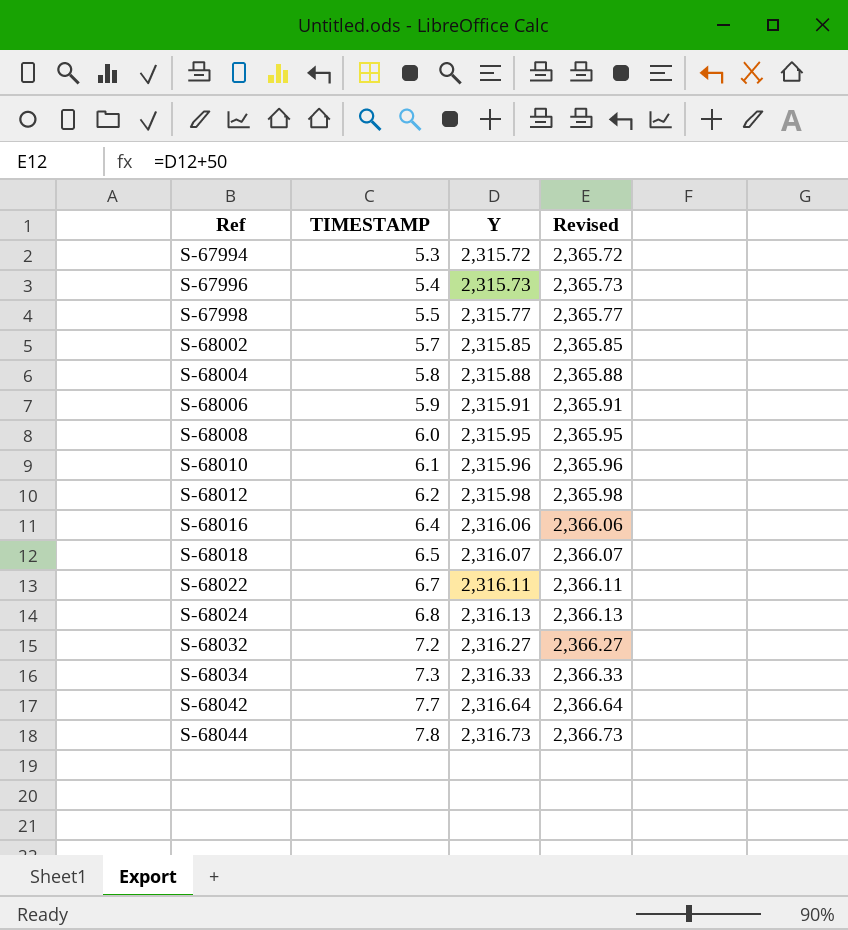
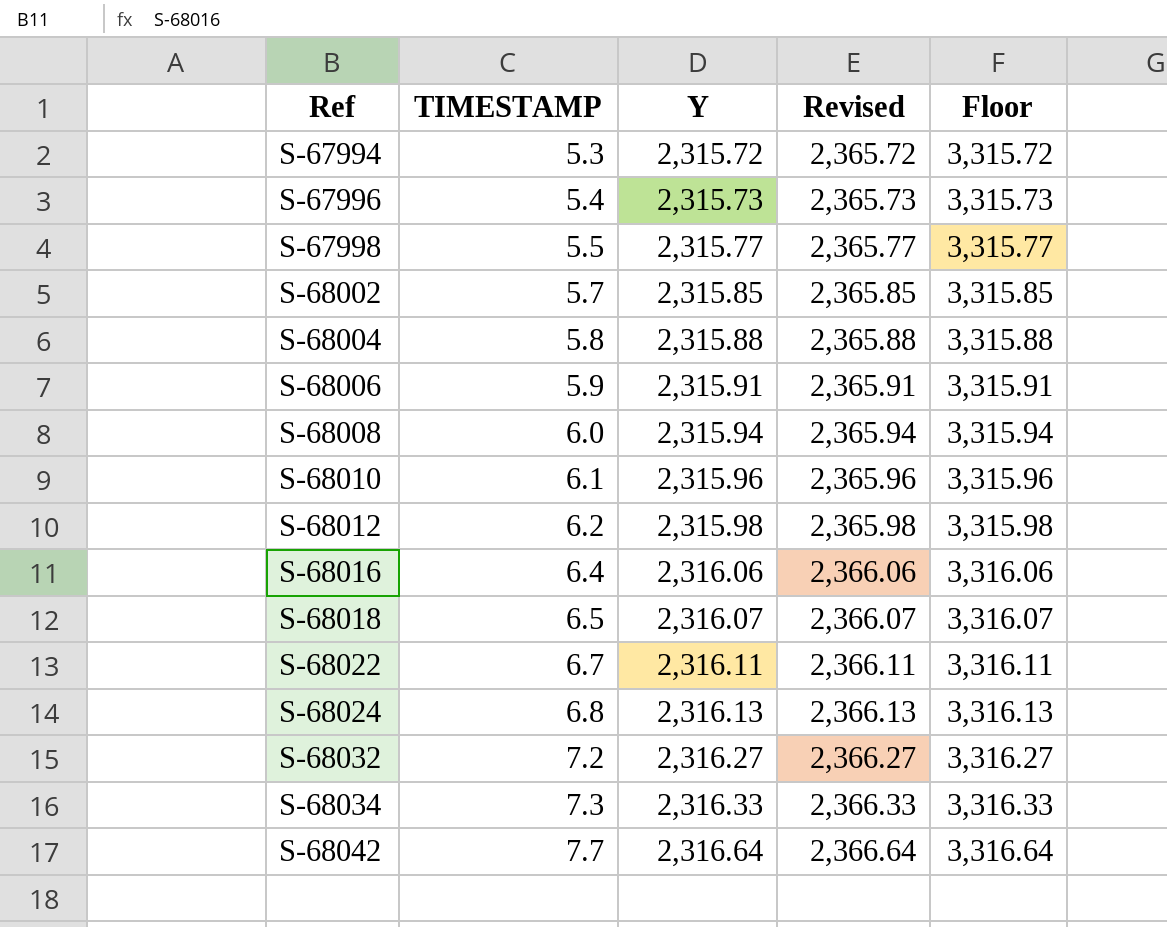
column Floor | formula: none -> [Y] + 1000
row S-68044: 7.8 | 2,316.73 | 2,366.73 -> none
S-68008 | Y: 2,315.95 -> 2,315.94
S-68008 | Revised: 2,365.95 -> 2,365.94

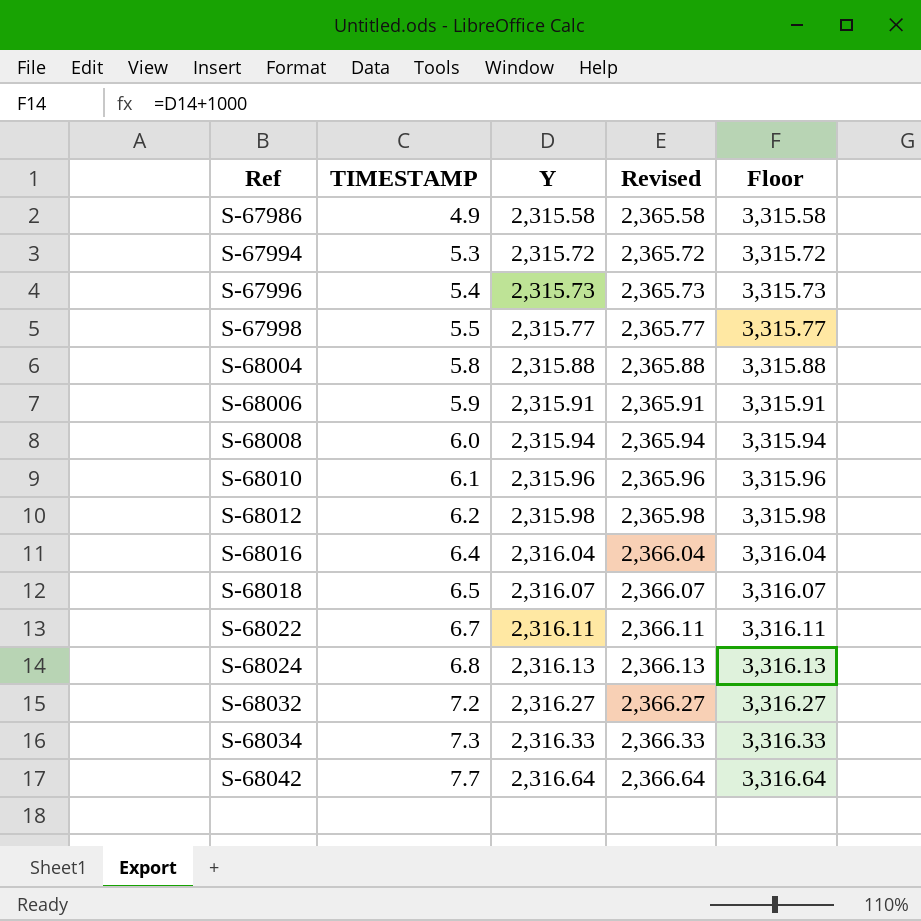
row S-68002: 5.7 | 2,315.85 | 2,365.85 | 3,315.85 -> none
row S-67986: none -> 4.9 | 2,315.58 | 2,365.58 | 3,315.58
S-68016 | Y: 2,316.06 -> 2,316.04
S-68016 | Revised: 2,366.06 -> 2,366.04
S-68016 | Floor: 3,316.06 -> 3,316.04

